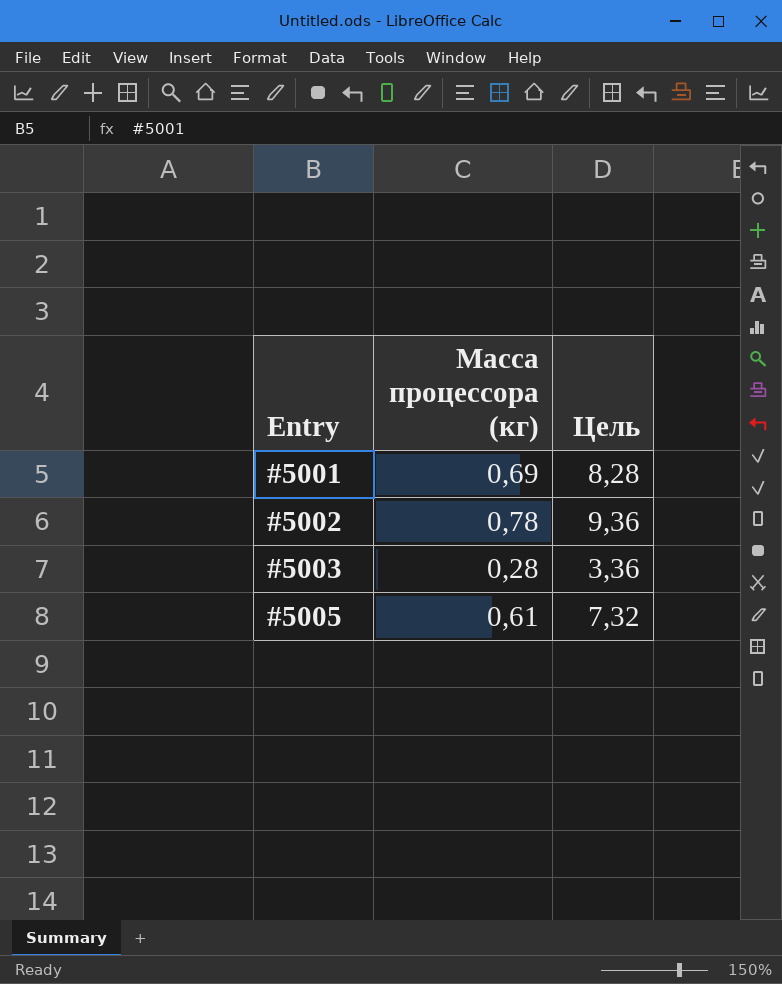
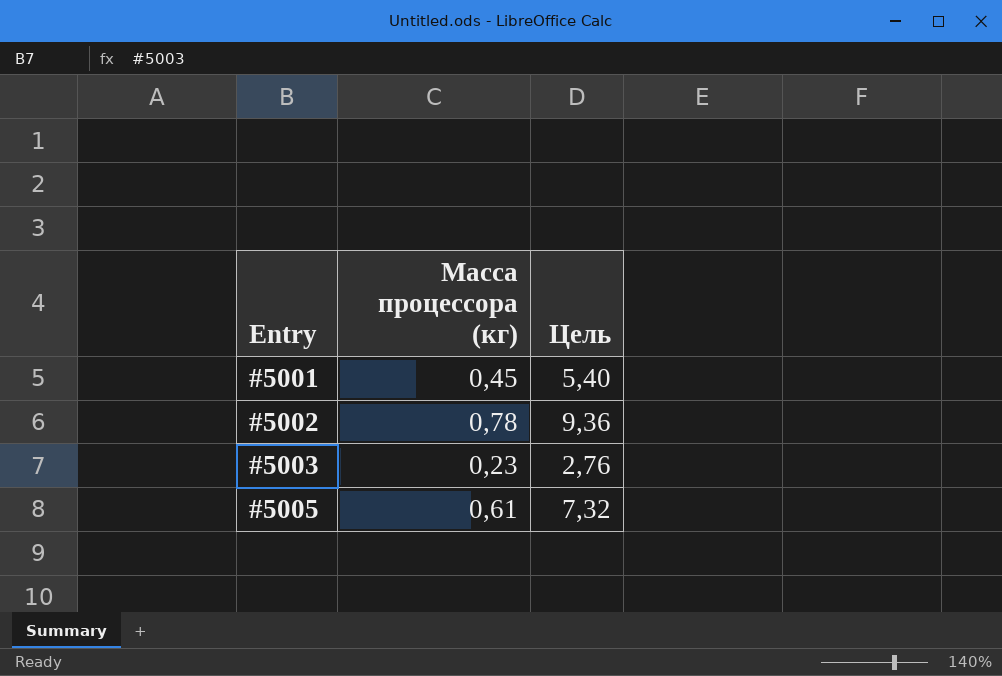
#5001 | Масса процессора (кг): 0,69 -> 0,45
#5001 | Цель: 8,28 -> 5,40
#5003 | Масса процессора (кг): 0,28 -> 0,23
#5003 | Цель: 3,36 -> 2,76

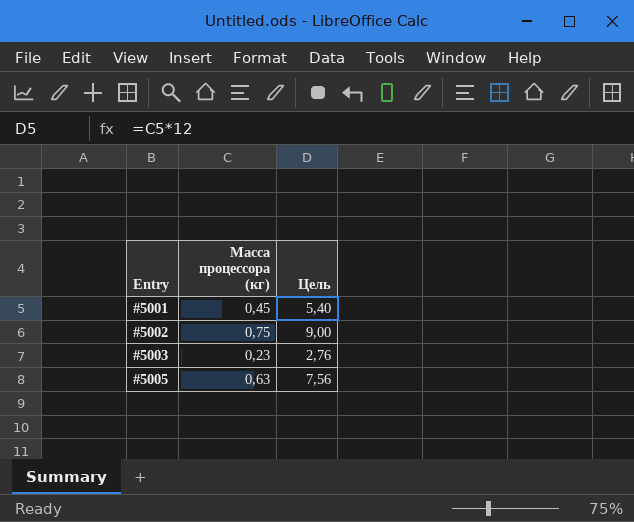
#5002 | Масса процессора (кг): 0,78 -> 0,75
#5002 | Цель: 9,36 -> 9,00
#5005 | Масса процессора (кг): 0,61 -> 0,63
#5005 | Цель: 7,32 -> 7,56

